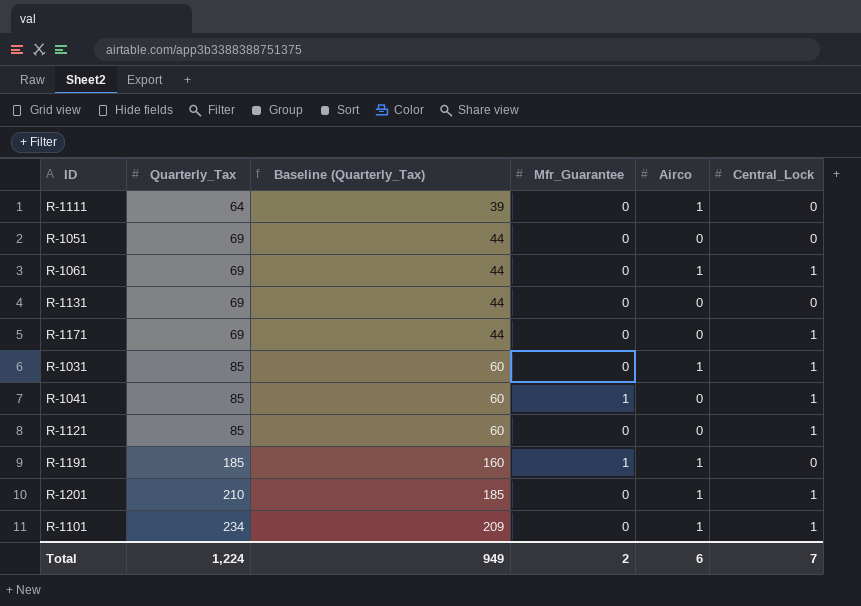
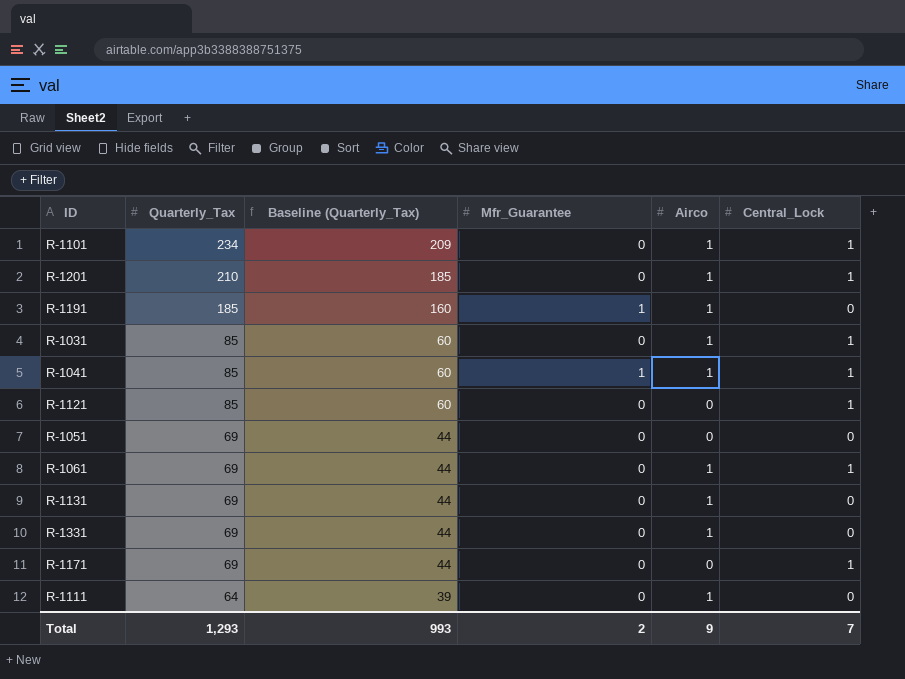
row order: Quarterly_Tax ascending -> Quarterly_Tax descending
R-1041 | Airco: 0 -> 1
R-1131 | Airco: 0 -> 1
row R-1331: none -> 69 | 44 | 0 | 1 | 0
Total | Quarterly_Tax: 1,224 -> 1,293
Total | Baseline (Quarterly_Tax): 949 -> 993
Total | Airco: 6 -> 9

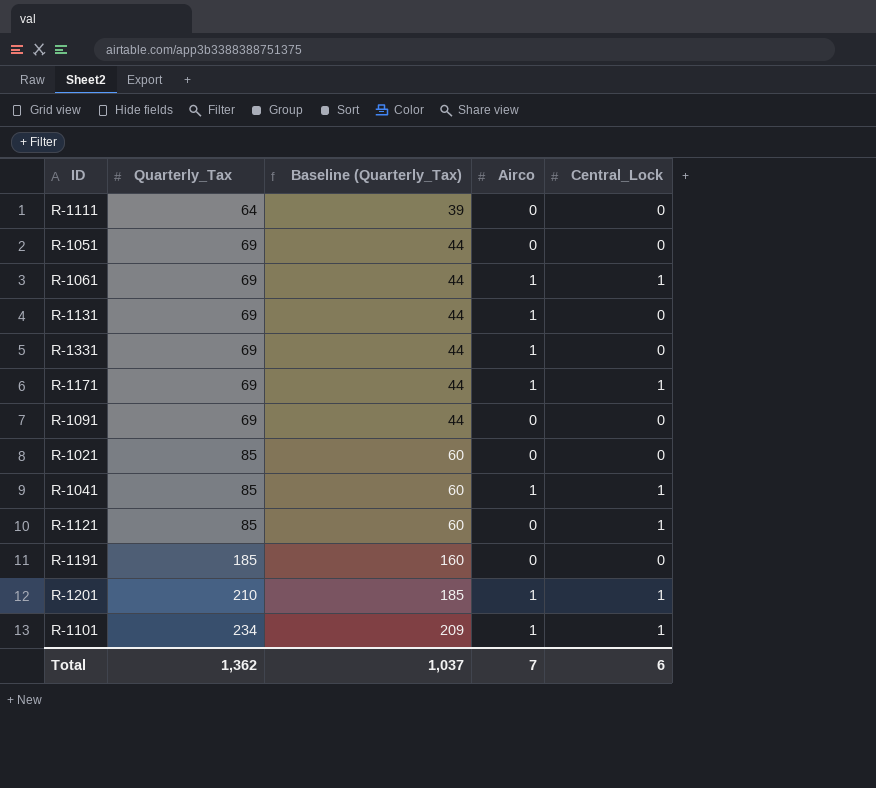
row order: Quarterly_Tax descending -> Quarterly_Tax ascending
column Mfr_Guarantee | position: 4 -> none
row R-1031: 85 | 60 | 0 | 1 | 1 -> none
R-1111 | Airco: 1 -> 0
R-1171 | Airco: 0 -> 1
row R-1091: none -> 69 | 44 | 0 | 0
row R-1021: none -> 85 | 60 | 0 | 0
R-1191 | Airco: 1 -> 0
Total | Quarterly_Tax: 1,293 -> 1,362
Total | Baseline (Quarterly_Tax): 993 -> 1,037
Total | Airco: 9 -> 7
Total | Central_Lock: 7 -> 6

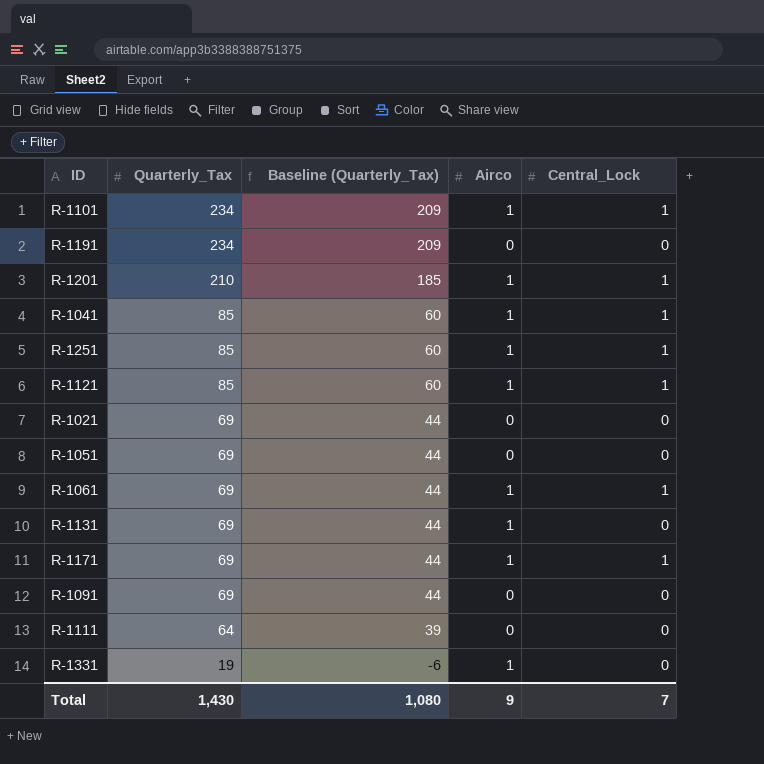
row order: Quarterly_Tax ascending -> Quarterly_Tax descending
R-1191 | Quarterly_Tax: 185 -> 234
R-1191 | Baseline (Quarterly_Tax): 160 -> 209
row R-1251: none -> 85 | 60 | 1 | 1
R-1121 | Airco: 0 -> 1
R-1021 | Quarterly_Tax: 85 -> 69
R-1021 | Baseline (Quarterly_Tax): 60 -> 44
R-1331 | Quarterly_Tax: 69 -> 19
R-1331 | Baseline (Quarterly_Tax): 44 -> -6
Total | Quarterly_Tax: 1,362 -> 1,430
Total | Baseline (Quarterly_Tax): 1,037 -> 1,080
Total | Airco: 7 -> 9
Total | Central_Lock: 6 -> 7

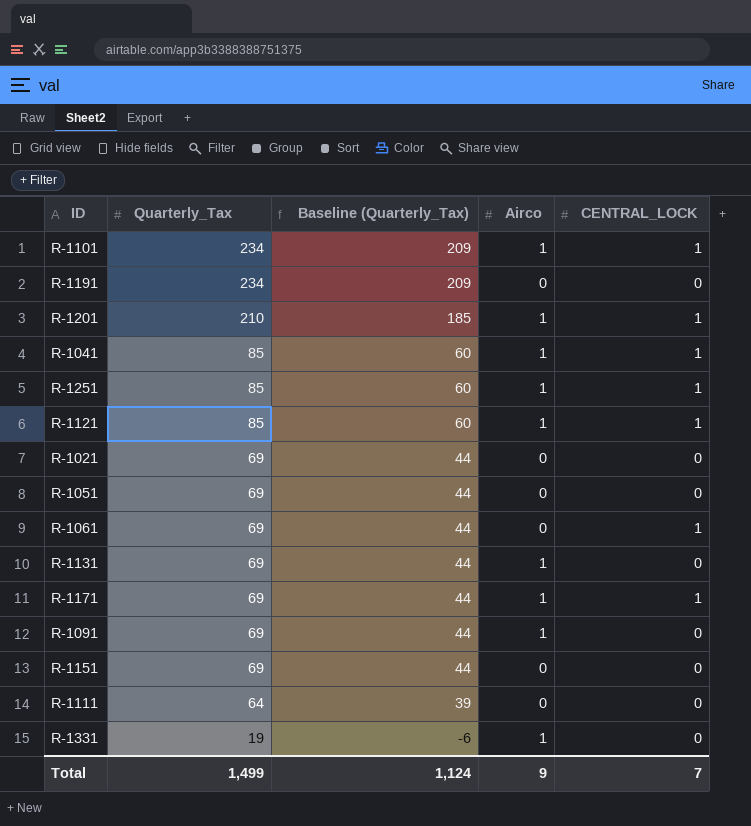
column name: Central_Lock -> CENTRAL_LOCK
R-1061 | Airco: 1 -> 0
R-1091 | Airco: 0 -> 1
row R-1151: none -> 69 | 44 | 0 | 0
Total | Quarterly_Tax: 1,430 -> 1,499
Total | Baseline (Quarterly_Tax): 1,080 -> 1,124

